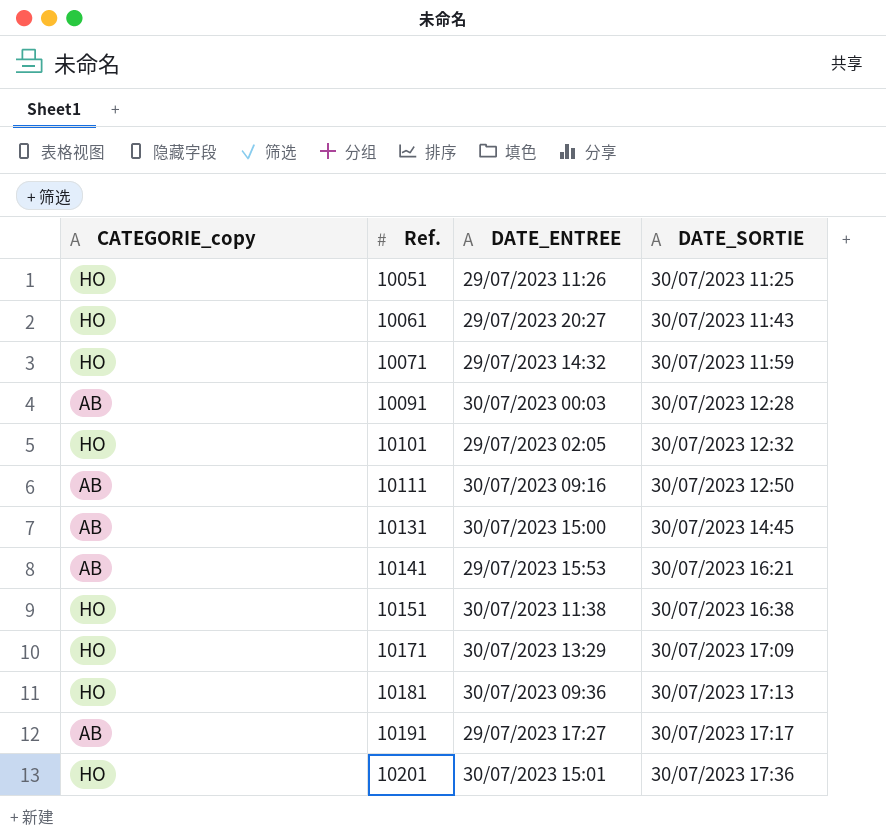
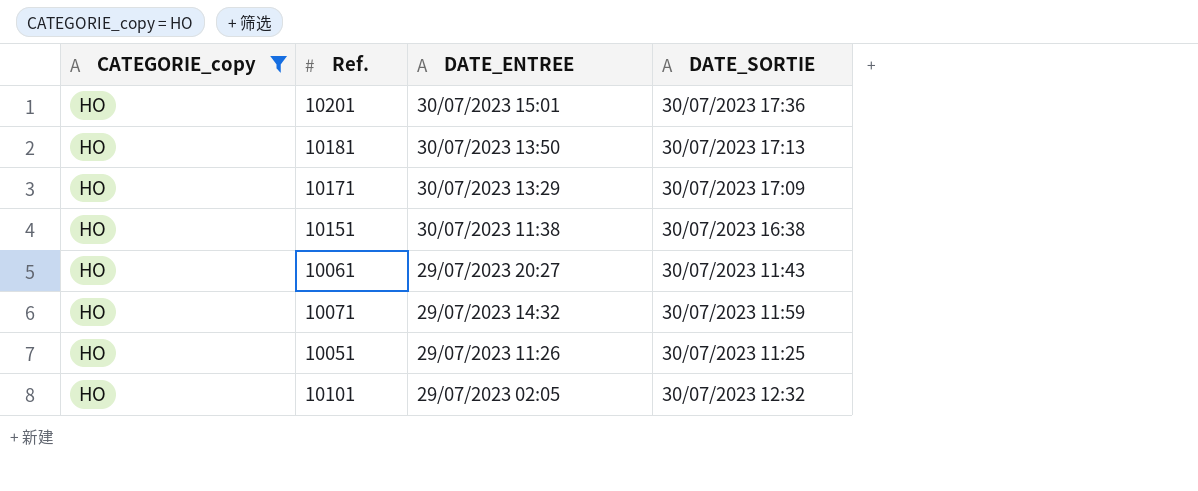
filter: none -> CATEGORIE_copy = HO
row order: Ref. ascending -> DATE_ENTREE descending
10181 | DATE_ENTREE: 30/07/2023 09:36 -> 30/07/2023 13:50

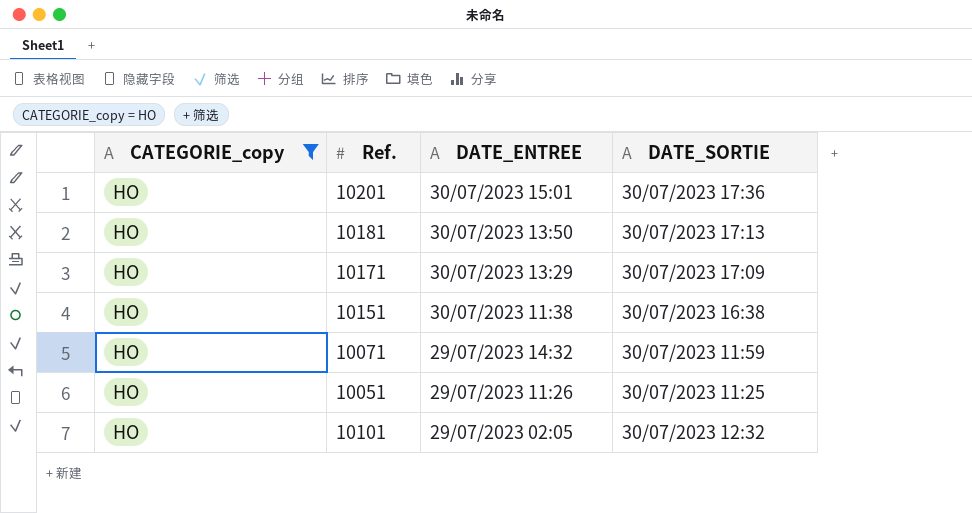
row 10061: HO | 29/07/2023 20:27 | 30/07/2023 11:43 -> none

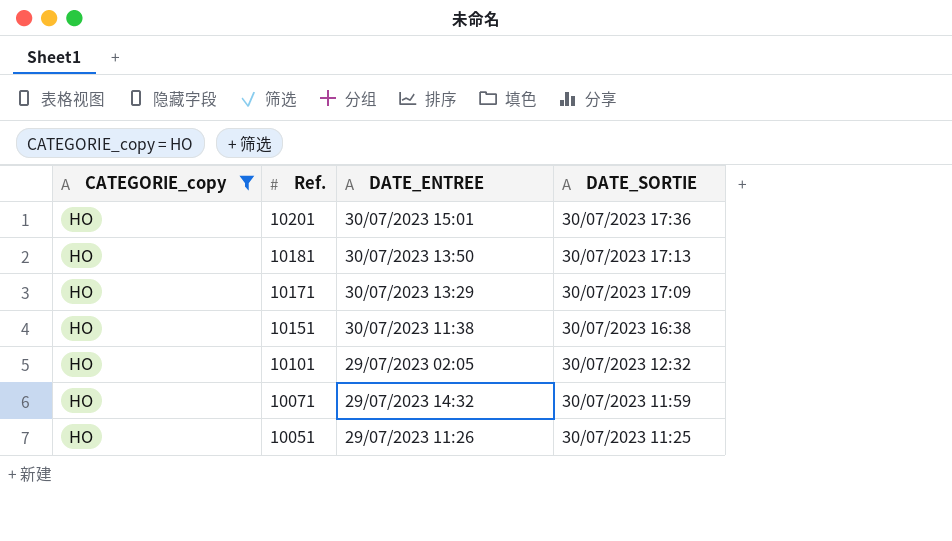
row order: DATE_ENTREE descending -> Ref. descending

